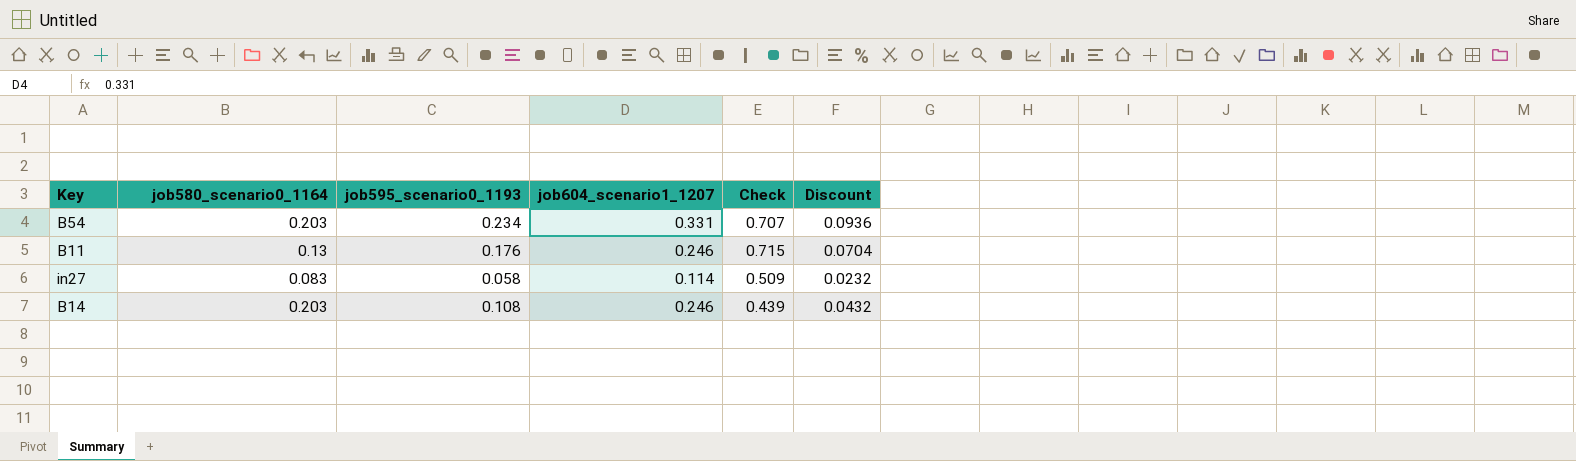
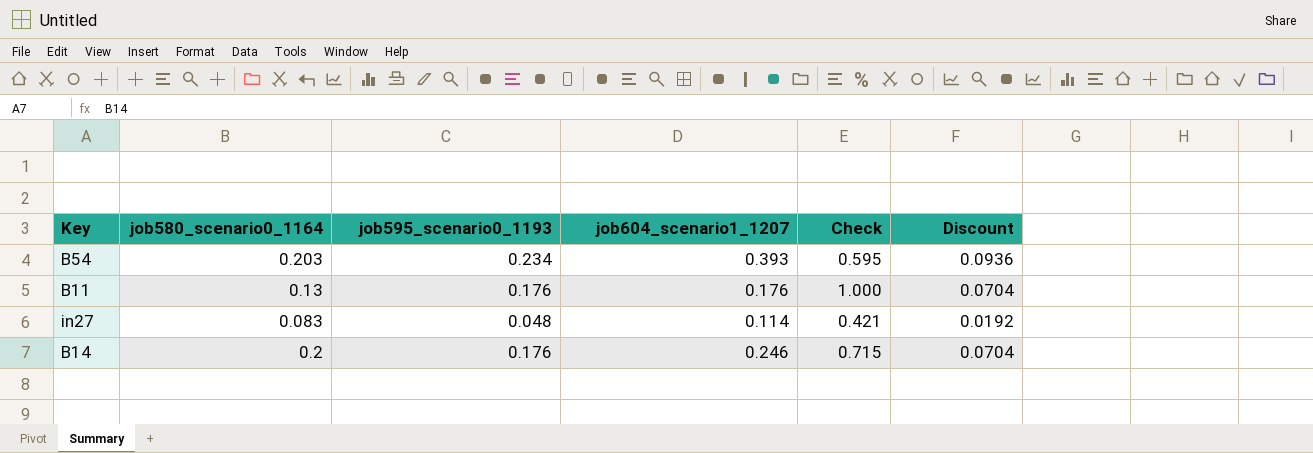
B54 | job604_scenario1_1207: 0.331 -> 0.393
B54 | Check: 0.707 -> 0.595
B11 | job604_scenario1_1207: 0.246 -> 0.176
B11 | Check: 0.715 -> 1.000
in27 | job595_scenario0_1193: 0.058 -> 0.048
in27 | Check: 0.509 -> 0.421
in27 | Discount: 0.0232 -> 0.0192
B14 | job580_scenario0_1164: 0.203 -> 0.2
B14 | job595_scenario0_1193: 0.108 -> 0.176
B14 | Check: 0.439 -> 0.715
B14 | Discount: 0.0432 -> 0.0704

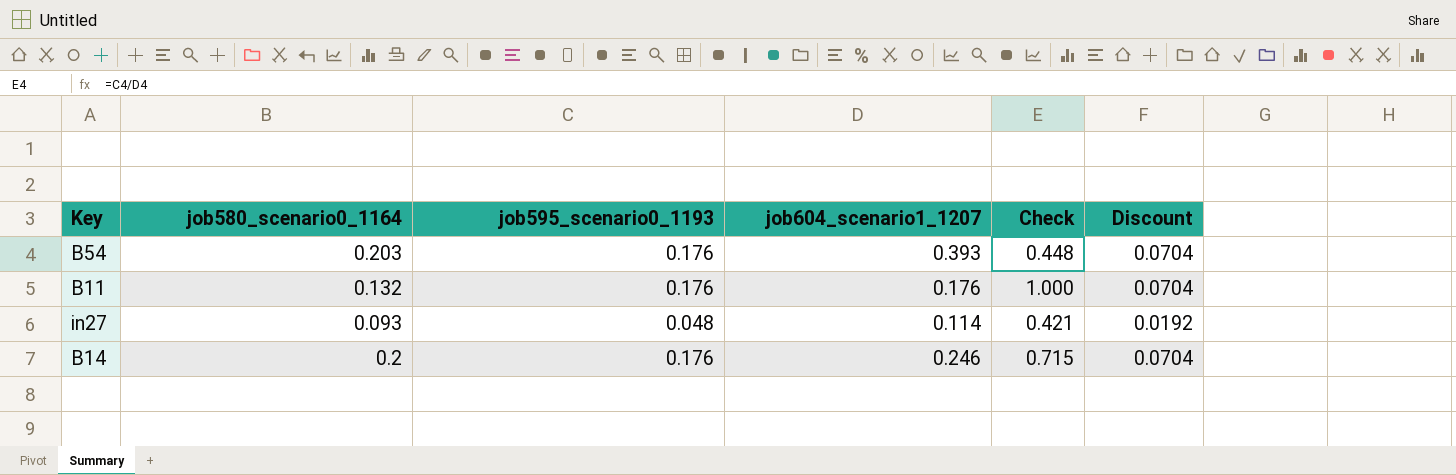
B54 | job595_scenario0_1193: 0.234 -> 0.176
B54 | Check: 0.595 -> 0.448
B54 | Discount: 0.0936 -> 0.0704
B11 | job580_scenario0_1164: 0.13 -> 0.132
in27 | job580_scenario0_1164: 0.083 -> 0.093

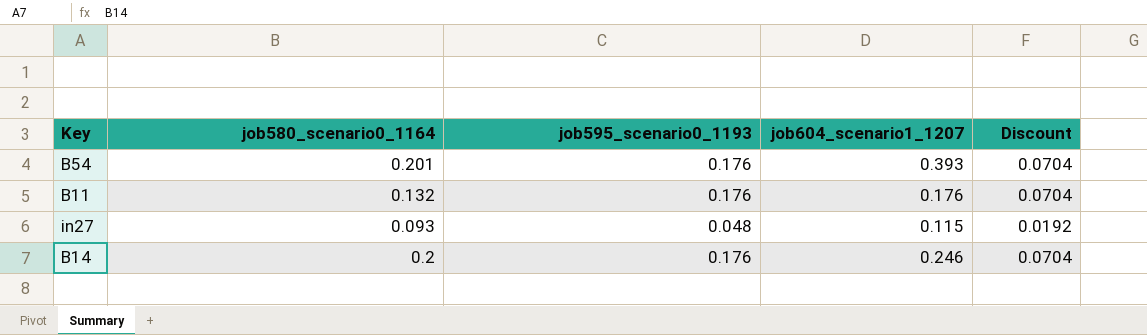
column Check | formula: [job595_scenario0_1193] / [job604_scenario1_1207] -> none
B54 | job580_scenario0_1164: 0.203 -> 0.201
in27 | job604_scenario1_1207: 0.114 -> 0.115

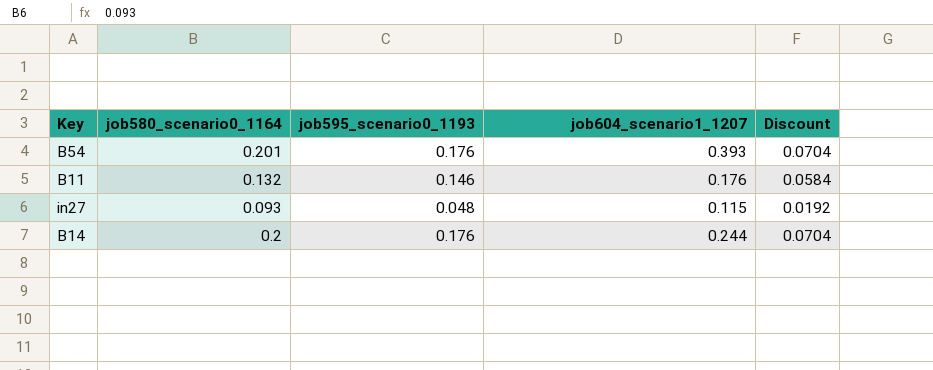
B11 | job595_scenario0_1193: 0.176 -> 0.146
B11 | Discount: 0.0704 -> 0.0584
B14 | job604_scenario1_1207: 0.246 -> 0.244

